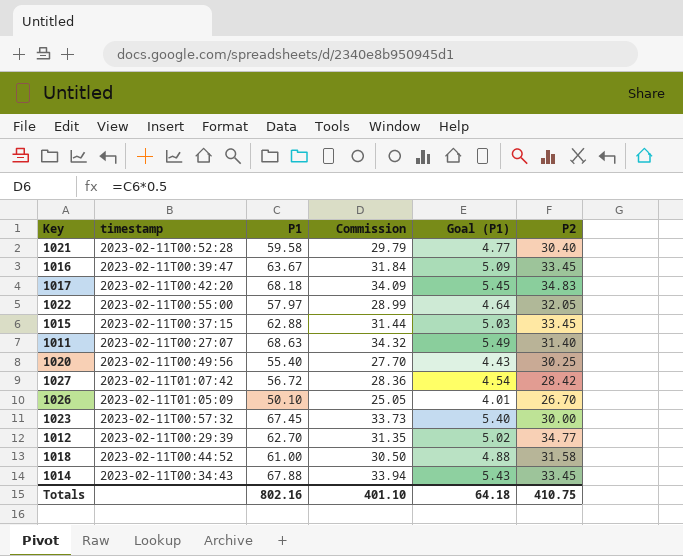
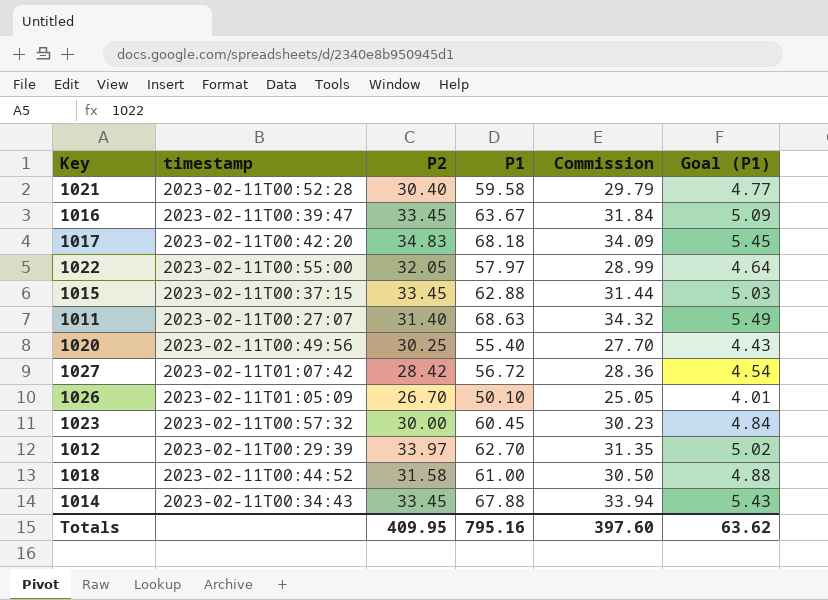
column P2 | position: 6 -> 3
1023 | P1: 67.45 -> 60.45
1023 | Commission: 33.73 -> 30.23
1023 | Goal (P1): 5.40 -> 4.84
1012 | P2: 34.77 -> 33.97
Totals | P2: 410.75 -> 409.95
Totals | P1: 802.16 -> 795.16
Totals | Commission: 401.10 -> 397.60
Totals | Goal (P1): 64.18 -> 63.62

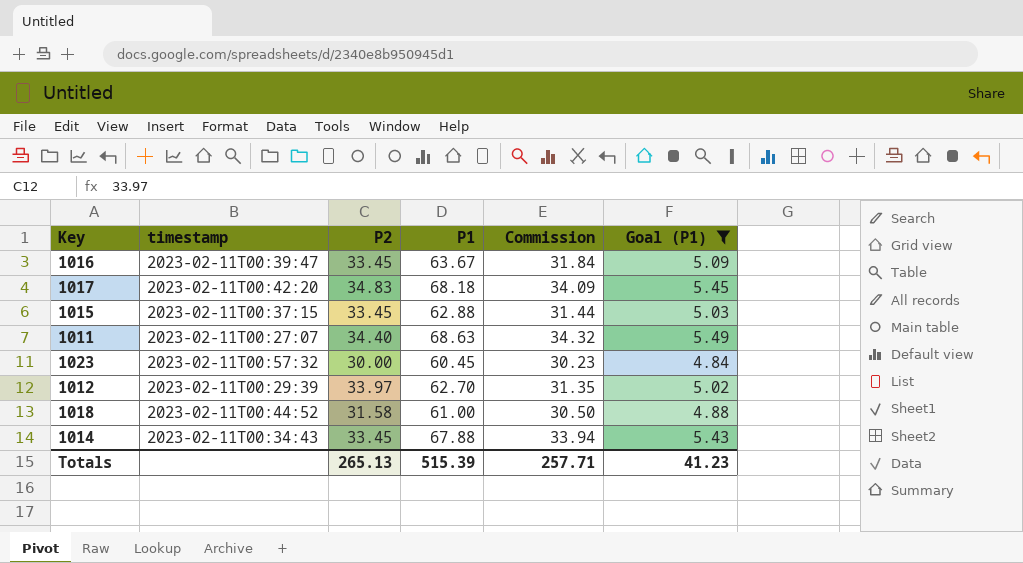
filter: none -> Goal (P1) >= 4.84
1011 | P2: 31.40 -> 34.40
Totals | P2: 409.95 -> 265.13
Totals | P1: 795.16 -> 515.39
Totals | Commission: 397.60 -> 257.71
Totals | Goal (P1): 63.62 -> 41.23

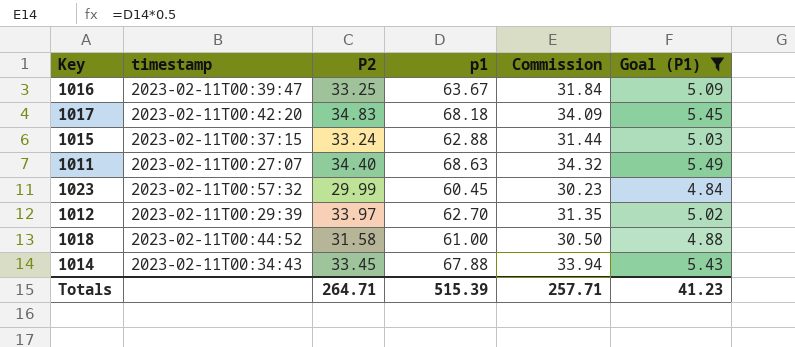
column name: P1 -> p1
1016 | P2: 33.45 -> 33.25
1015 | P2: 33.45 -> 33.24
1023 | P2: 30.00 -> 29.99
Totals | P2: 265.13 -> 264.71

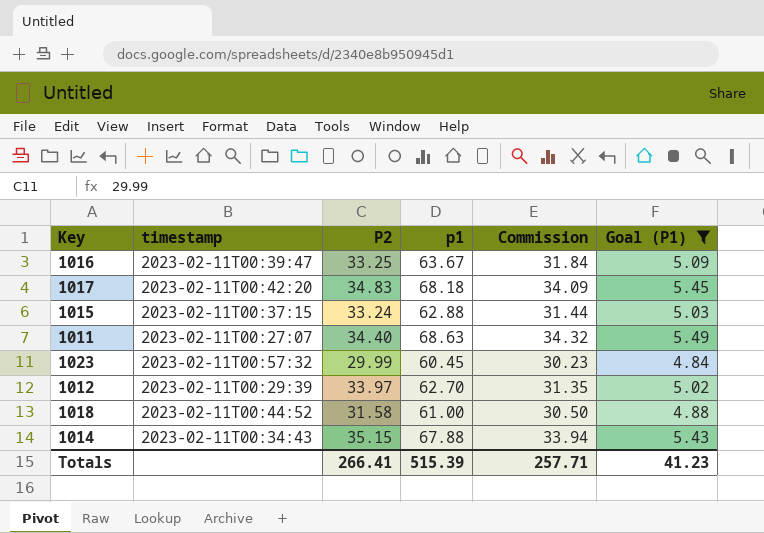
1014 | P2: 33.45 -> 35.15
Totals | P2: 264.71 -> 266.41

